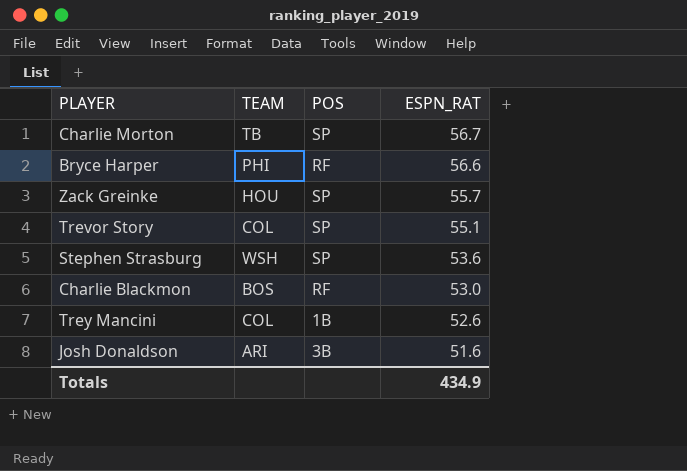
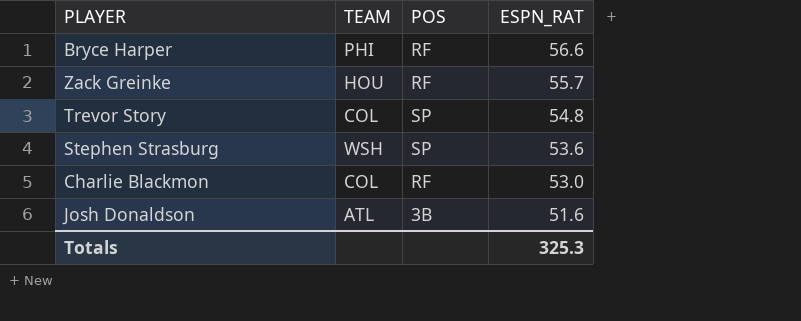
row Charlie Morton: TB | SP | 56.7 -> none
row Trey Mancini: COL | 1B | 52.6 -> none
Zack Greinke | POS: SP -> RF
Trevor Story | ESPN_RAT: 55.1 -> 54.8
Charlie Blackmon | TEAM: BOS -> COL
Josh Donaldson | TEAM: ARI -> ATL
Totals | ESPN_RAT: 434.9 -> 325.3

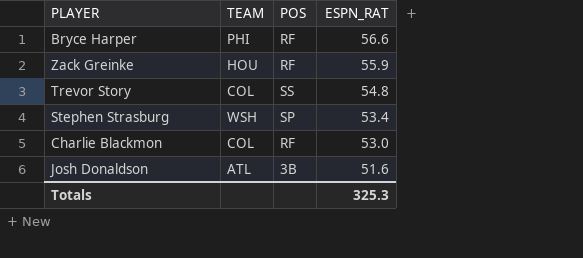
Zack Greinke | ESPN_RAT: 55.7 -> 55.9
Trevor Story | POS: SP -> SS
Stephen Strasburg | ESPN_RAT: 53.6 -> 53.4

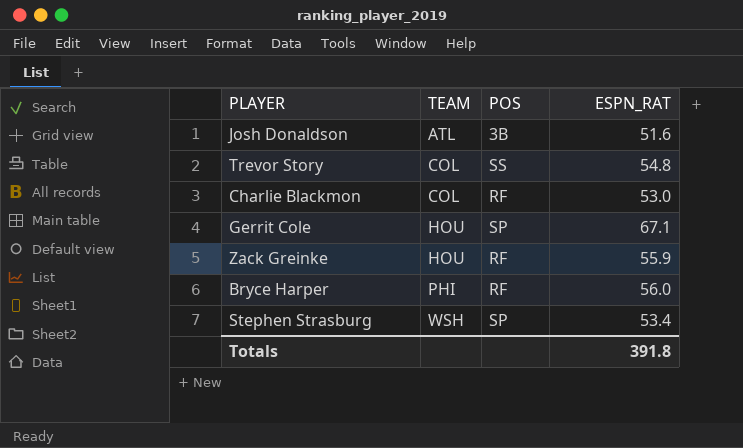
row order: ESPN_RAT descending -> TEAM ascending
row Gerrit Cole: none -> HOU | SP | 67.1
Bryce Harper | ESPN_RAT: 56.6 -> 56.0
Totals | ESPN_RAT: 325.3 -> 391.8

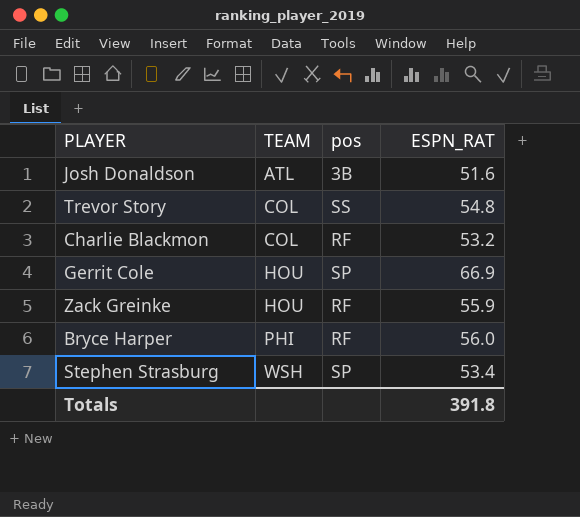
column name: POS -> pos
Charlie Blackmon | ESPN_RAT: 53.0 -> 53.2
Gerrit Cole | ESPN_RAT: 67.1 -> 66.9

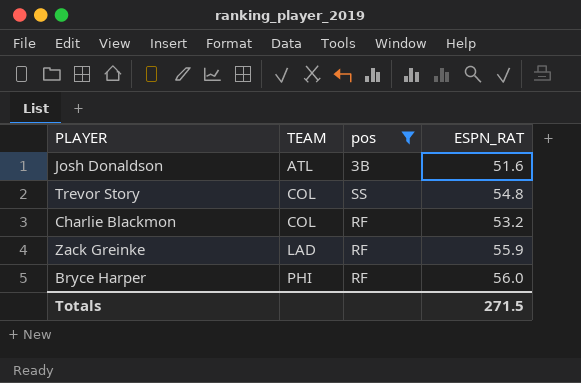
filter: none -> pos != SP
Zack Greinke | TEAM: HOU -> LAD
Totals | ESPN_RAT: 391.8 -> 271.5

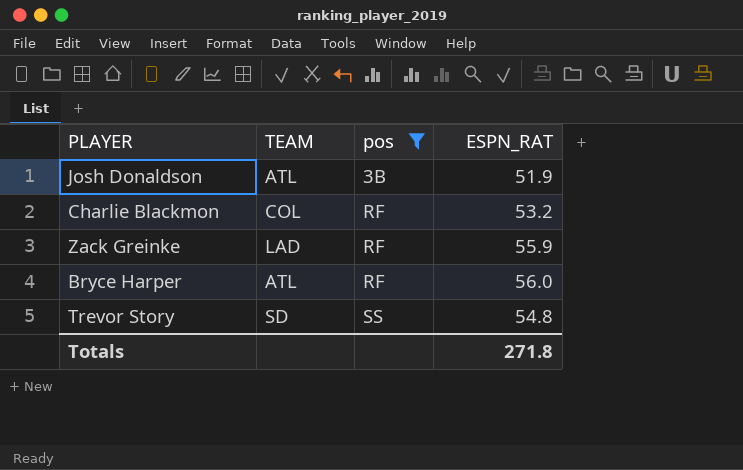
row order: TEAM ascending -> pos ascending
Josh Donaldson | ESPN_RAT: 51.6 -> 51.9
Bryce Harper | TEAM: PHI -> ATL
Trevor Story | TEAM: COL -> SD
Totals | ESPN_RAT: 271.5 -> 271.8

